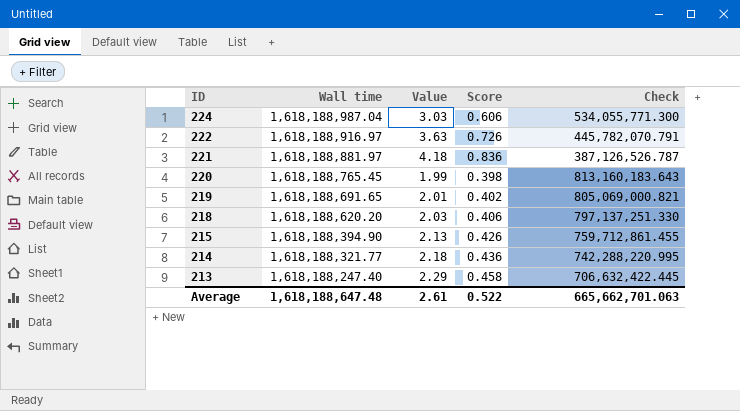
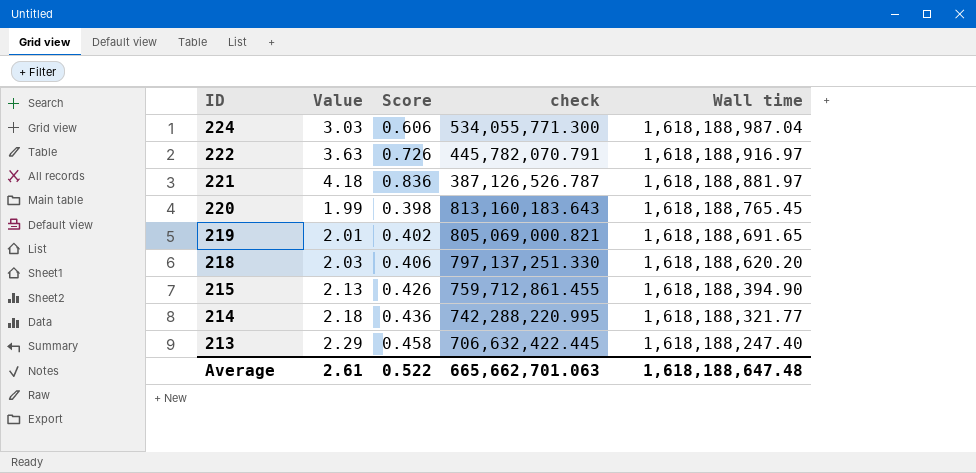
column name: Check -> check
column Wall time | position: 2 -> 5

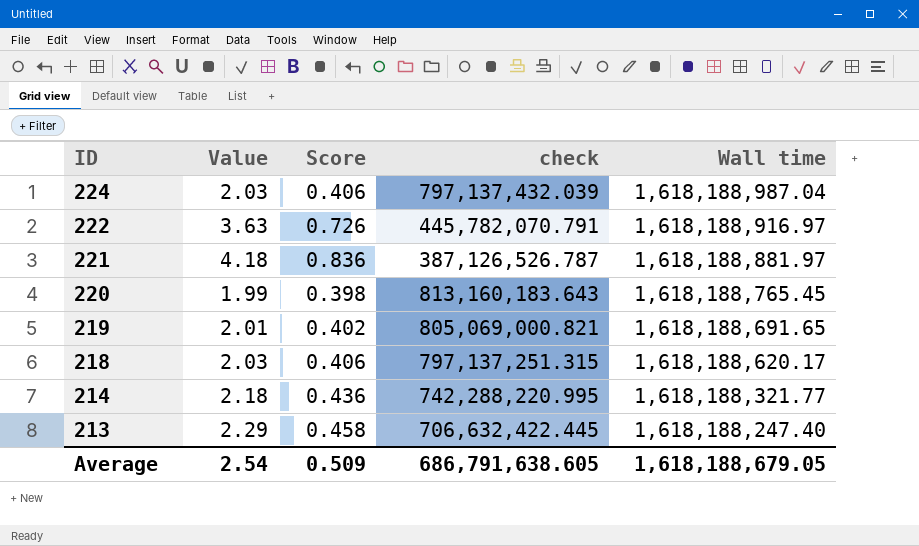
row 215: 2.13 | 0.426 | 759,712,861.455 | 1,618,188,394.90 -> none
224 | Value: 3.03 -> 2.03
224 | Score: 0.606 -> 0.406
224 | check: 534,055,771.300 -> 797,137,432.039
218 | check: 797,137,251.330 -> 797,137,251.315
218 | Wall time: 1,618,188,620.20 -> 1,618,188,620.17
Average | Value: 2.61 -> 2.54
Average | Score: 0.522 -> 0.509
Average | check: 665,662,701.063 -> 686,791,638.605
Average | Wall time: 1,618,188,647.48 -> 1,618,188,679.05

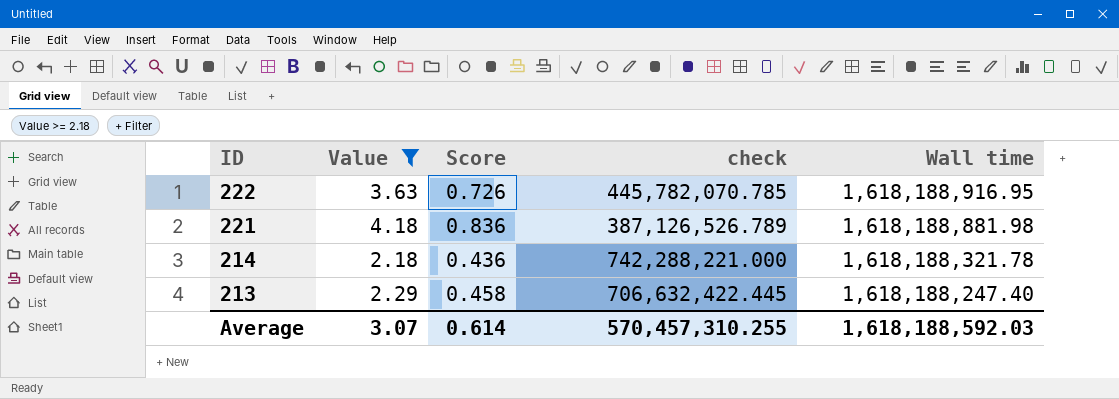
filter: none -> Value >= 2.18
222 | check: 445,782,070.791 -> 445,782,070.785
222 | Wall time: 1,618,188,916.97 -> 1,618,188,916.95
221 | check: 387,126,526.787 -> 387,126,526.789
221 | Wall time: 1,618,188,881.97 -> 1,618,188,881.98
214 | check: 742,288,220.995 -> 742,288,221.000
214 | Wall time: 1,618,188,321.77 -> 1,618,188,321.78
Average | Value: 2.54 -> 3.07
Average | Score: 0.509 -> 0.614
Average | check: 686,791,638.605 -> 570,457,310.255
Average | Wall time: 1,618,188,679.05 -> 1,618,188,592.03

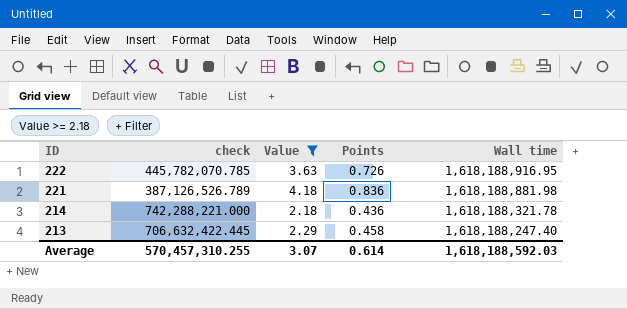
column check | position: 4 -> 2
column name: Score -> Points

